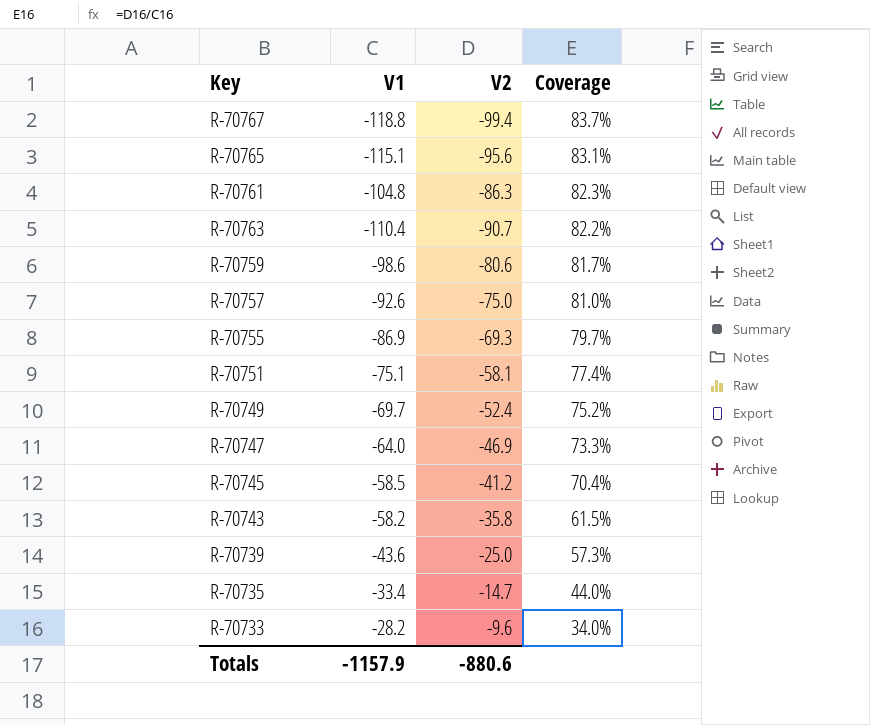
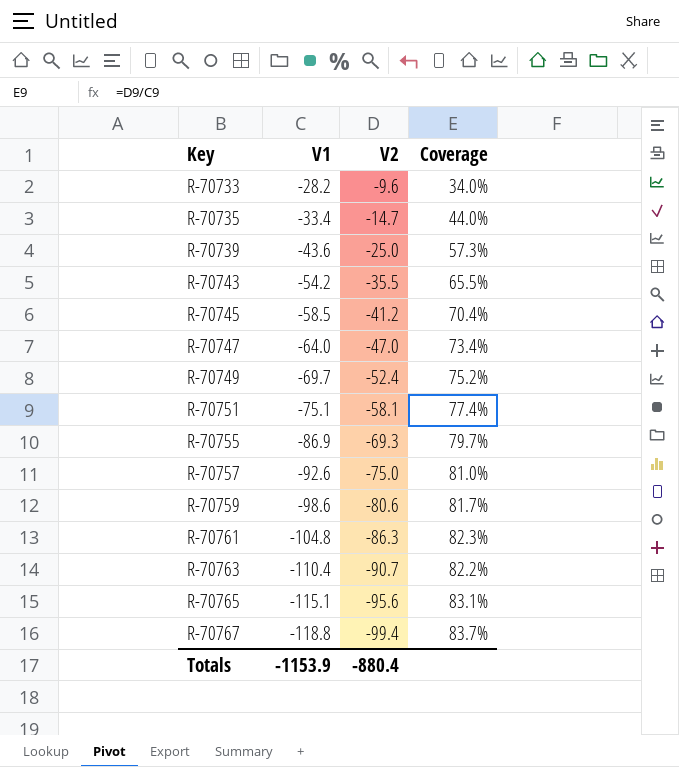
row order: Coverage descending -> Key ascending
R-70743 | V1: -58.2 -> -54.2
R-70743 | V2: -35.8 -> -35.5
R-70743 | Coverage: 61.5% -> 65.5%
R-70747 | V2: -46.9 -> -47.0
R-70747 | Coverage: 73.3% -> 73.4%
Totals | V1: -1157.9 -> -1153.9
Totals | V2: -880.6 -> -880.4

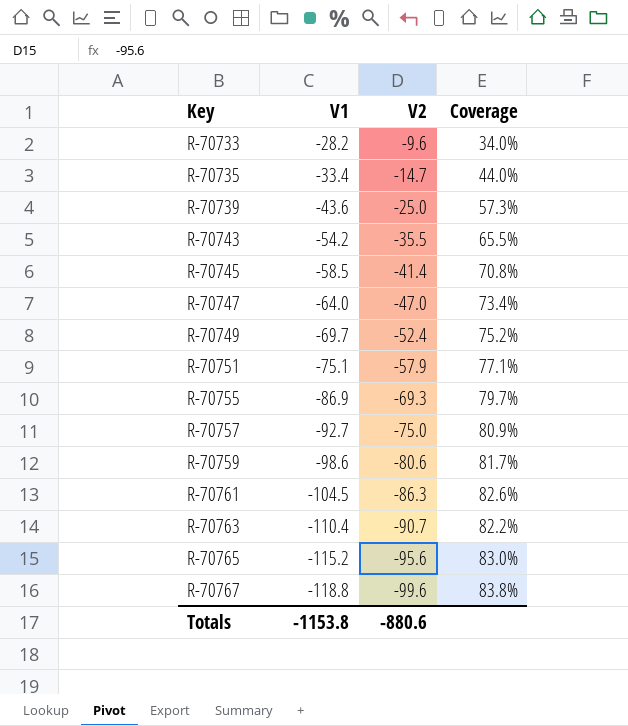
R-70745 | V2: -41.2 -> -41.4
R-70745 | Coverage: 70.4% -> 70.8%
R-70751 | V2: -58.1 -> -57.9
R-70751 | Coverage: 77.4% -> 77.1%
R-70757 | V1: -92.6 -> -92.7
R-70757 | Coverage: 81.0% -> 80.9%
R-70761 | V1: -104.8 -> -104.5
R-70761 | Coverage: 82.3% -> 82.6%
R-70765 | V1: -115.1 -> -115.2
R-70765 | Coverage: 83.1% -> 83.0%
R-70767 | V2: -99.4 -> -99.6
R-70767 | Coverage: 83.7% -> 83.8%
Totals | V1: -1153.9 -> -1153.8
Totals | V2: -880.4 -> -880.6

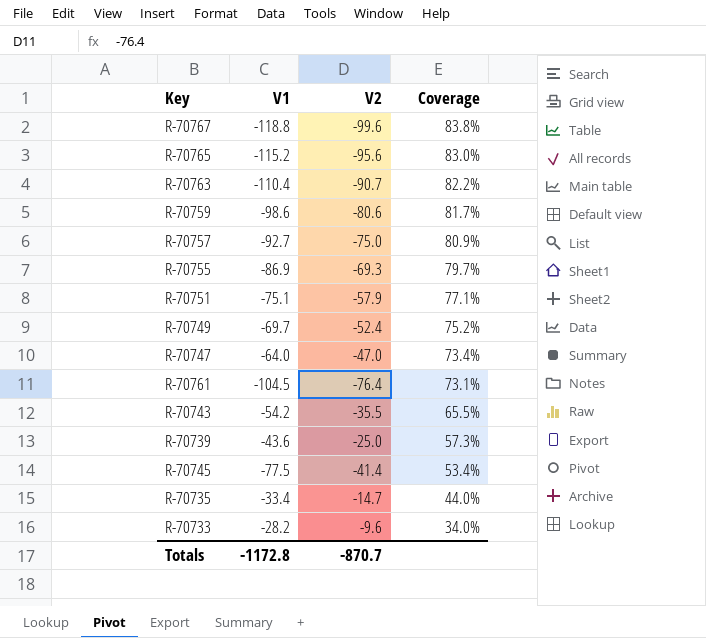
row order: Key ascending -> Coverage descending
R-70761 | V2: -86.3 -> -76.4
R-70761 | Coverage: 82.6% -> 73.1%
R-70745 | V1: -58.5 -> -77.5
R-70745 | Coverage: 70.8% -> 53.4%
Totals | V1: -1153.8 -> -1172.8
Totals | V2: -880.6 -> -870.7

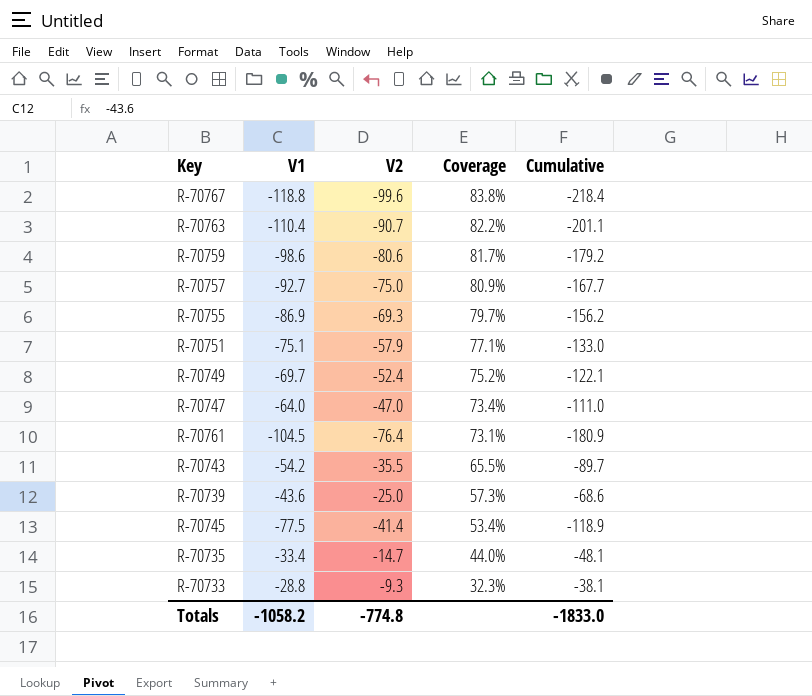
column Cumulative | formula: none -> [V1] + [V2]
row R-70765: -115.2 | -95.6 | 83.0% -> none
R-70733 | V1: -28.2 -> -28.8
R-70733 | V2: -9.6 -> -9.3
R-70733 | Coverage: 34.0% -> 32.3%
Totals | V1: -1172.8 -> -1058.2
Totals | V2: -870.7 -> -774.8

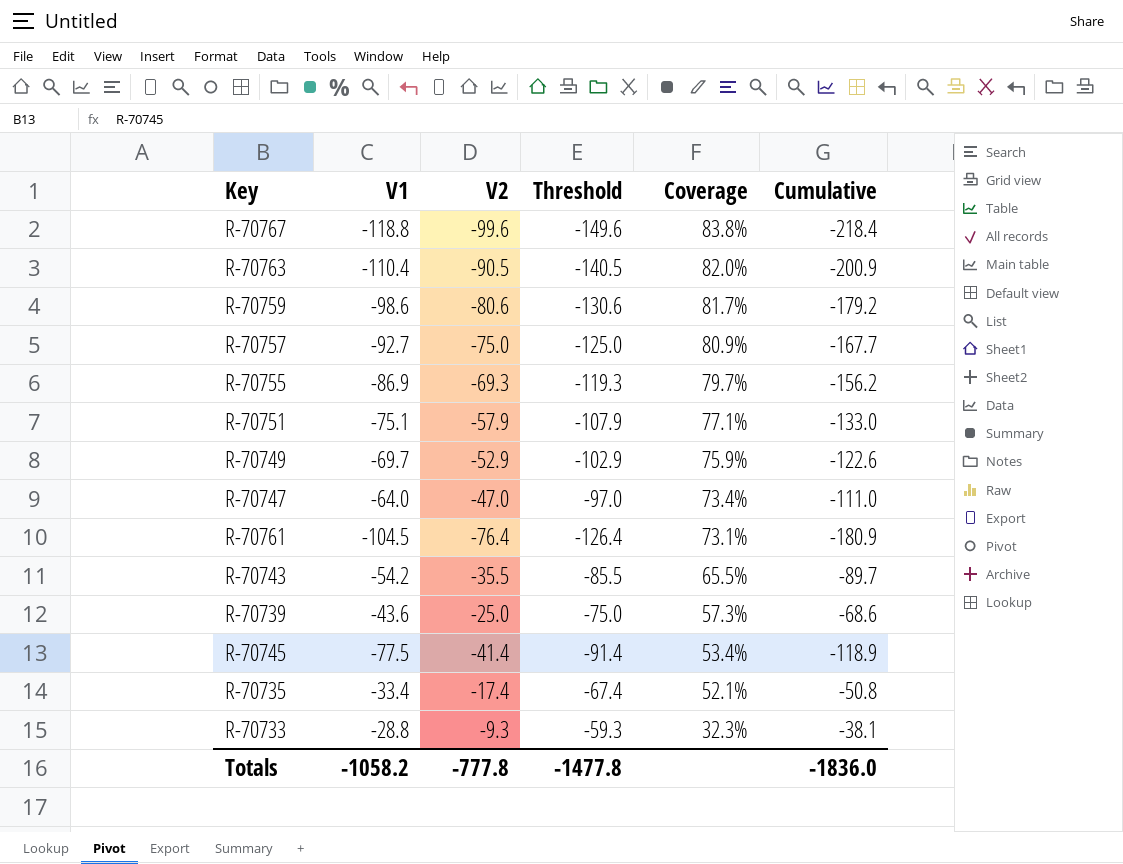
column Threshold | formula: none -> [V2] - 50
R-70763 | V2: -90.7 -> -90.5
R-70763 | Coverage: 82.2% -> 82.0%
R-70763 | Cumulative: -201.1 -> -200.9
R-70749 | V2: -52.4 -> -52.9
R-70749 | Coverage: 75.2% -> 75.9%
R-70749 | Cumulative: -122.1 -> -122.6
R-70735 | V2: -14.7 -> -17.4
R-70735 | Coverage: 44.0% -> 52.1%
R-70735 | Cumulative: -48.1 -> -50.8
Totals | V2: -774.8 -> -777.8
Totals | Cumulative: -1833.0 -> -1836.0

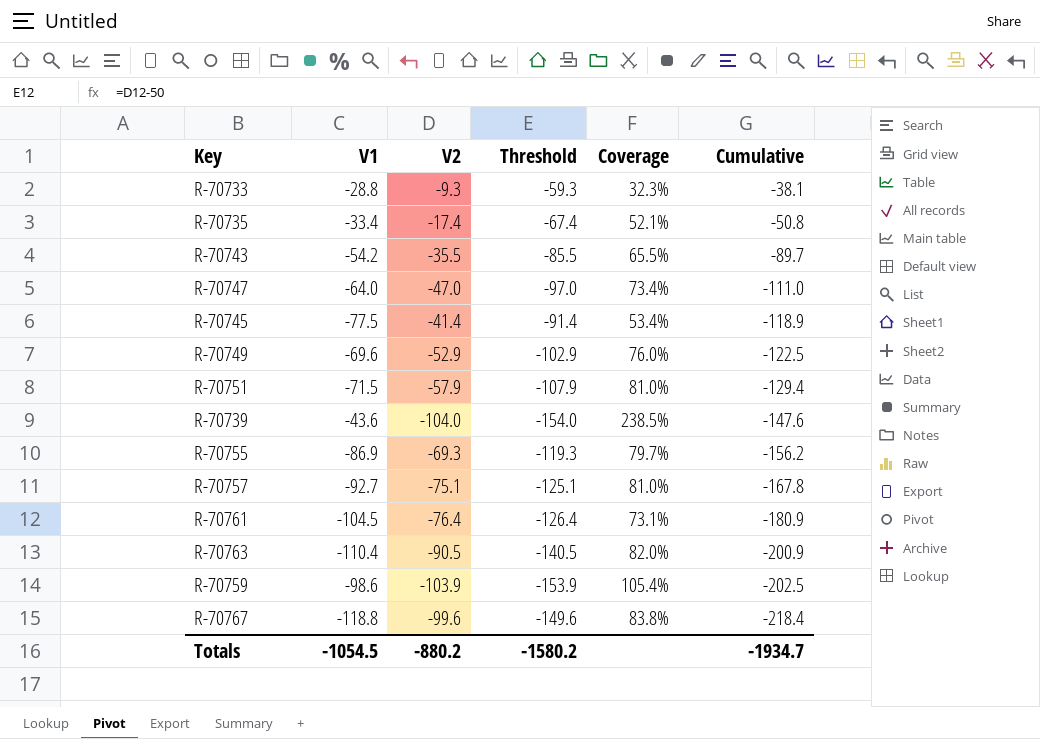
row order: Coverage descending -> Cumulative descending
R-70749 | V1: -69.7 -> -69.6
R-70749 | Coverage: 75.9% -> 76.0%
R-70749 | Cumulative: -122.6 -> -122.5
R-70751 | V1: -75.1 -> -71.5
R-70751 | Coverage: 77.1% -> 81.0%
R-70751 | Cumulative: -133.0 -> -129.4
R-70739 | V2: -25.0 -> -104.0
R-70739 | Threshold: -75.0 -> -154.0
R-70739 | Coverage: 57.3% -> 238.5%
R-70739 | Cumulative: -68.6 -> -147.6
R-70757 | V2: -75.0 -> -75.1
R-70757 | Threshold: -125.0 -> -125.1
R-70757 | Coverage: 80.9% -> 81.0%
R-70757 | Cumulative: -167.7 -> -167.8
R-70759 | V2: -80.6 -> -103.9
R-70759 | Threshold: -130.6 -> -153.9
R-70759 | Coverage: 81.7% -> 105.4%
R-70759 | Cumulative: -179.2 -> -202.5
Totals | V1: -1058.2 -> -1054.5
Totals | V2: -777.8 -> -880.2
Totals | Threshold: -1477.8 -> -1580.2
Totals | Cumulative: -1836.0 -> -1934.7

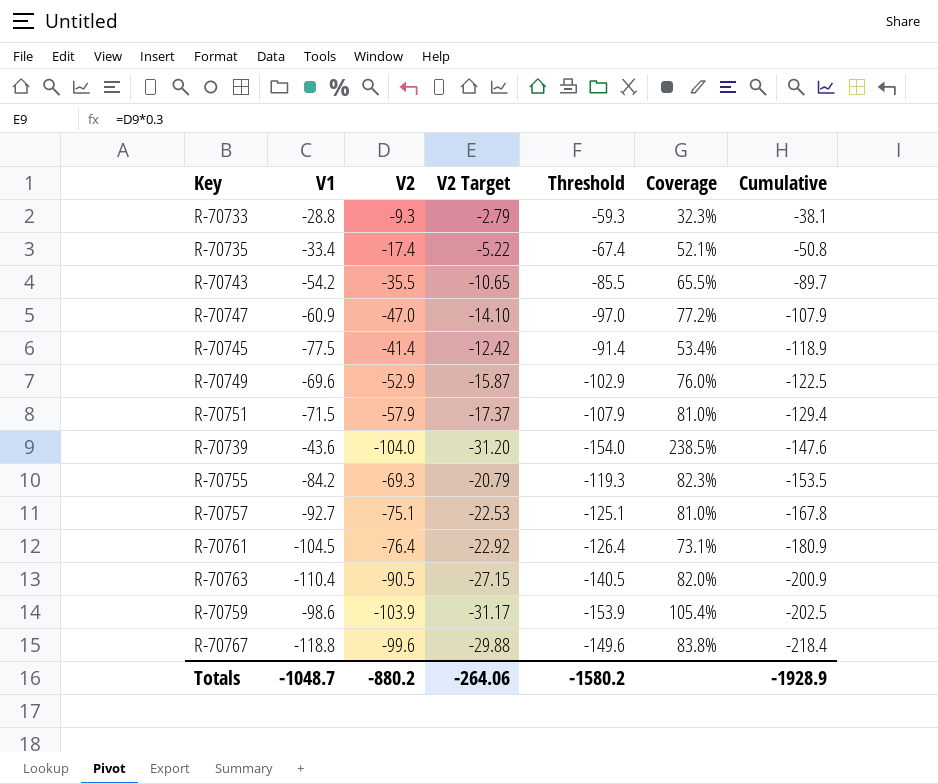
column V2 Target | formula: none -> [V2] * 0.3
R-70747 | V1: -64.0 -> -60.9
R-70747 | Coverage: 73.4% -> 77.2%
R-70747 | Cumulative: -111.0 -> -107.9
R-70755 | V1: -86.9 -> -84.2
R-70755 | Coverage: 79.7% -> 82.3%
R-70755 | Cumulative: -156.2 -> -153.5
Totals | V1: -1054.5 -> -1048.7
Totals | Cumulative: -1934.7 -> -1928.9

